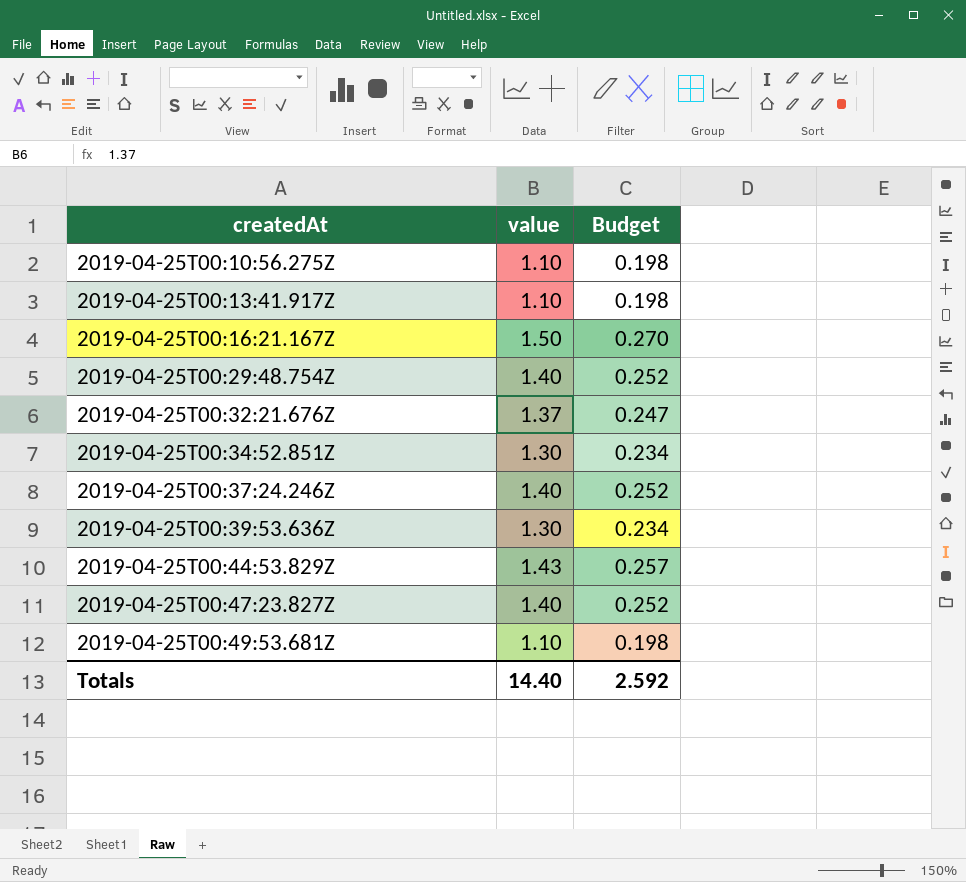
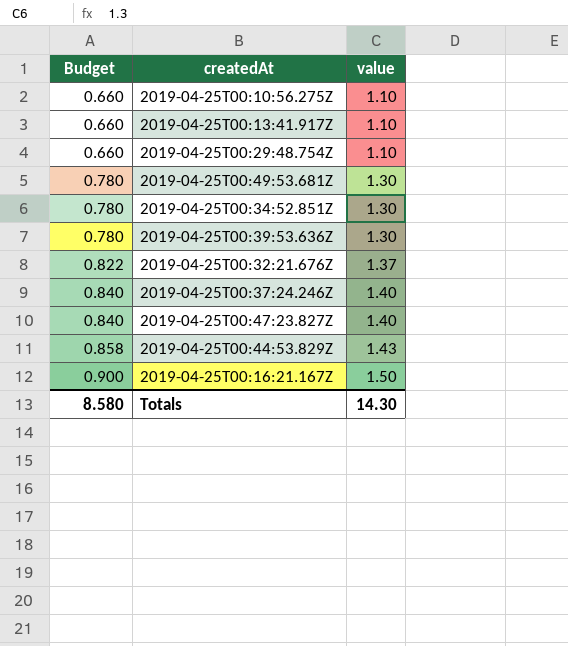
row order: createdAt ascending -> Budget ascending
column Budget | formula: [value] * 0.18 -> [value] * 0.6
column Budget | position: 3 -> 1
2019-04-25T00:29:48.754Z | value: 1.40 -> 1.10
2019-04-25T00:49:53.681Z | value: 1.10 -> 1.30
Totals | Budget: 2.592 -> 8.580
Totals | value: 14.40 -> 14.30

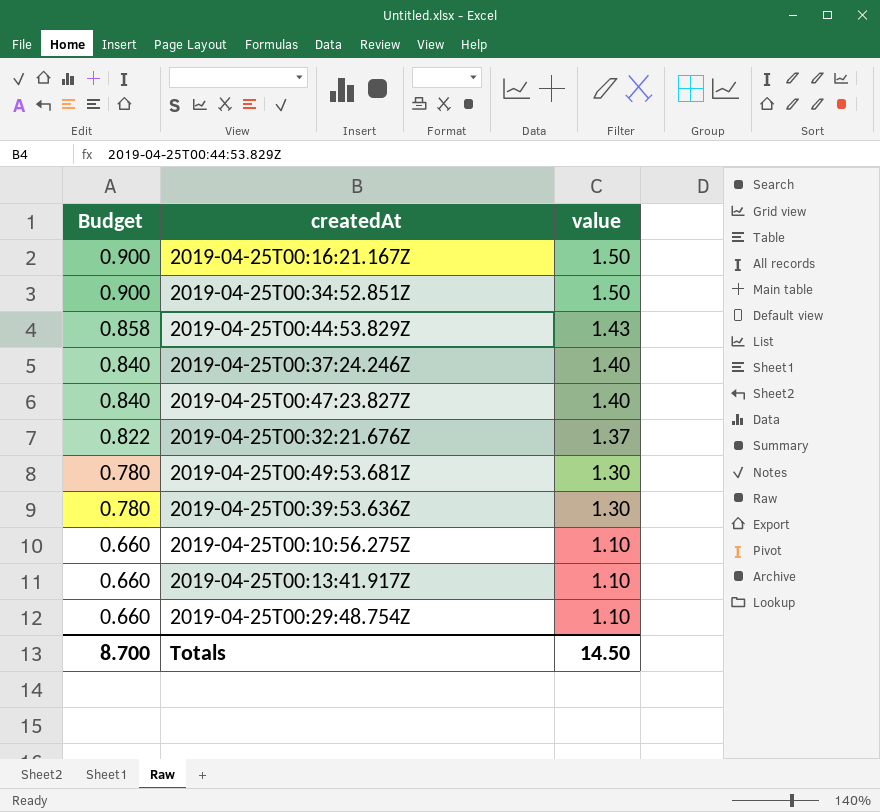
row order: Budget ascending -> Budget descending
2019-04-25T00:34:52.851Z | Budget: 0.780 -> 0.900
2019-04-25T00:34:52.851Z | value: 1.30 -> 1.50
Totals | Budget: 8.580 -> 8.700
Totals | value: 14.30 -> 14.50

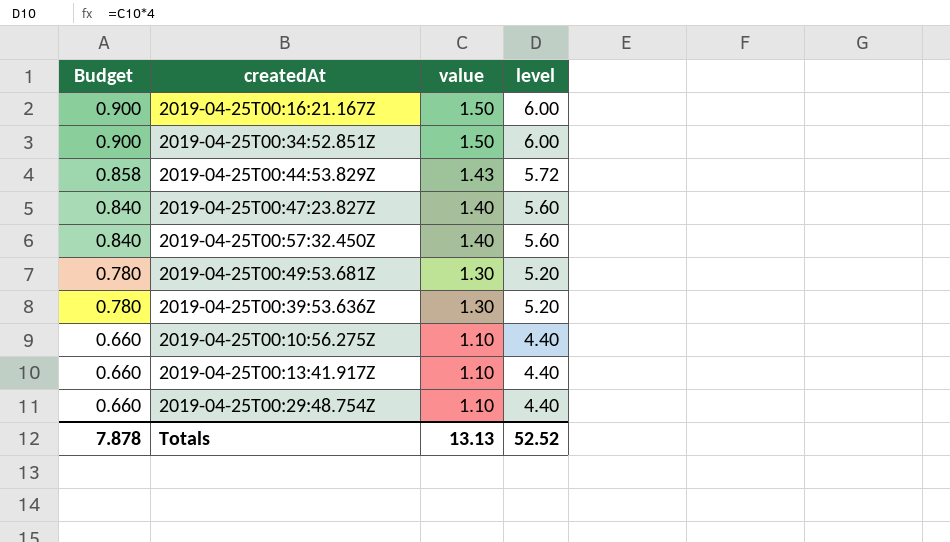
column level | formula: none -> [value] * 4
row 2019-04-25T00:37:24.246Z: 0.840 | 1.40 -> none
row 2019-04-25T00:32:21.676Z: 0.822 | 1.37 -> none
row 2019-04-25T00:57:32.450Z: none -> 0.840 | 1.40 | 5.60
Totals | Budget: 8.700 -> 7.878
Totals | value: 14.50 -> 13.13

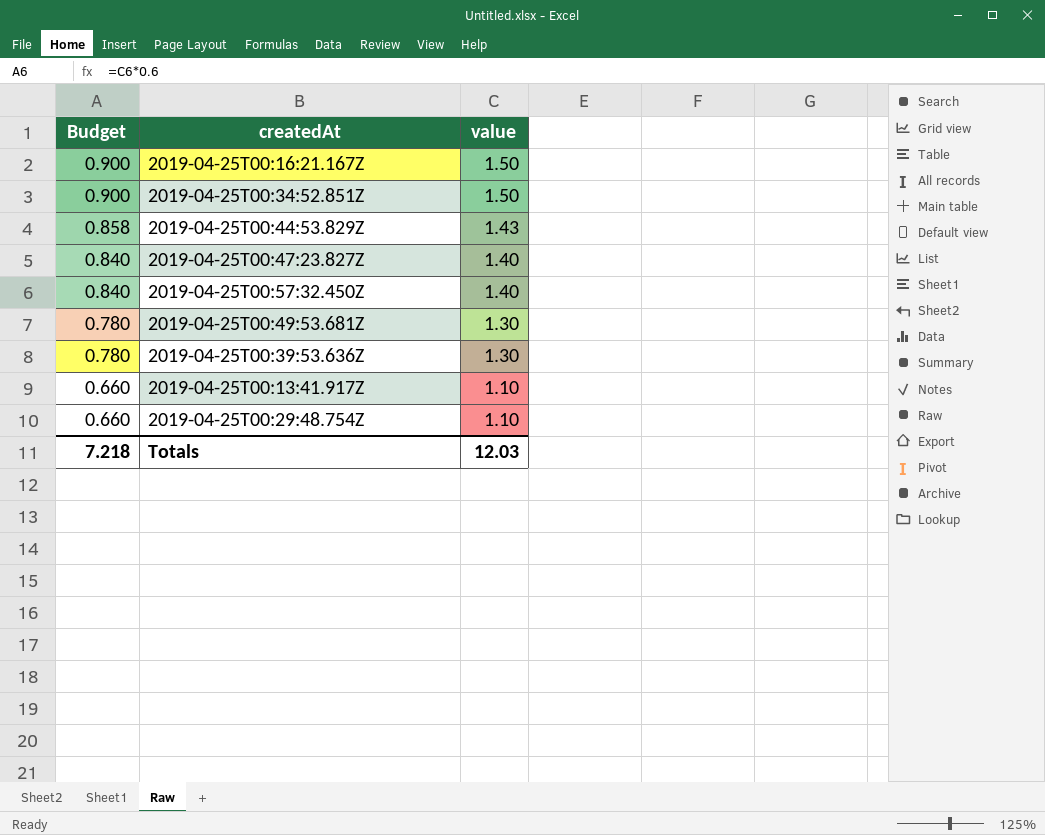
column level | formula: [value] * 4 -> none
row 2019-04-25T00:10:56.275Z: 0.660 | 1.10 | 4.40 -> none
Totals | Budget: 7.878 -> 7.218
Totals | value: 13.13 -> 12.03

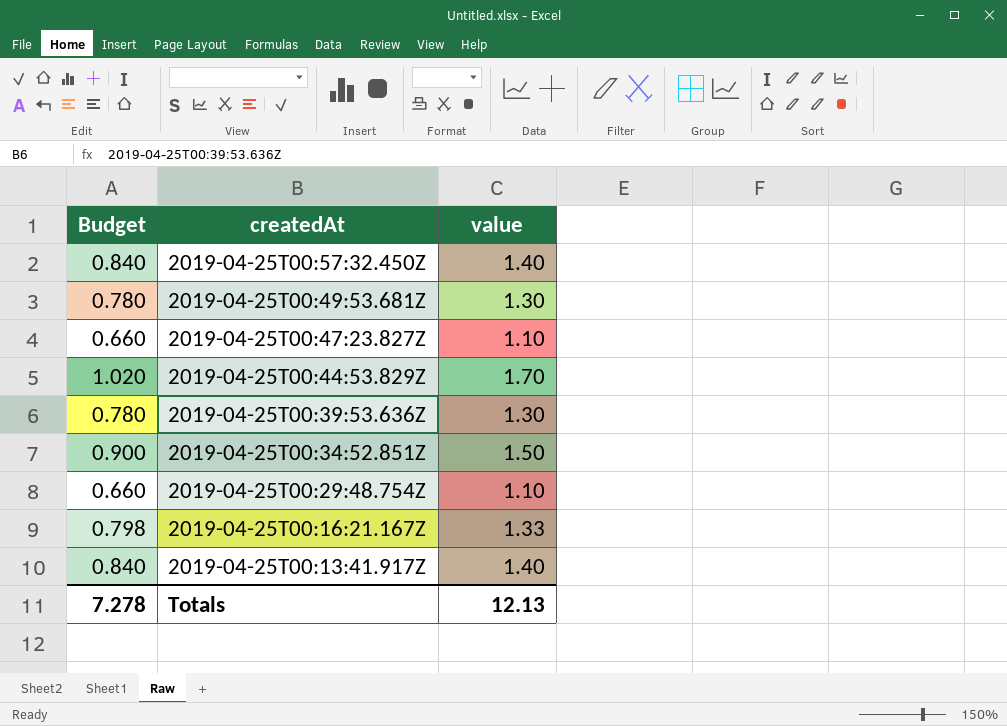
row order: Budget descending -> createdAt descending
2019-04-25T00:47:23.827Z | Budget: 0.840 -> 0.660
2019-04-25T00:47:23.827Z | value: 1.40 -> 1.10
2019-04-25T00:44:53.829Z | Budget: 0.858 -> 1.020
2019-04-25T00:44:53.829Z | value: 1.43 -> 1.70
2019-04-25T00:16:21.167Z | Budget: 0.900 -> 0.798
2019-04-25T00:16:21.167Z | value: 1.50 -> 1.33
2019-04-25T00:13:41.917Z | Budget: 0.660 -> 0.840
2019-04-25T00:13:41.917Z | value: 1.10 -> 1.40
Totals | Budget: 7.218 -> 7.278
Totals | value: 12.03 -> 12.13

